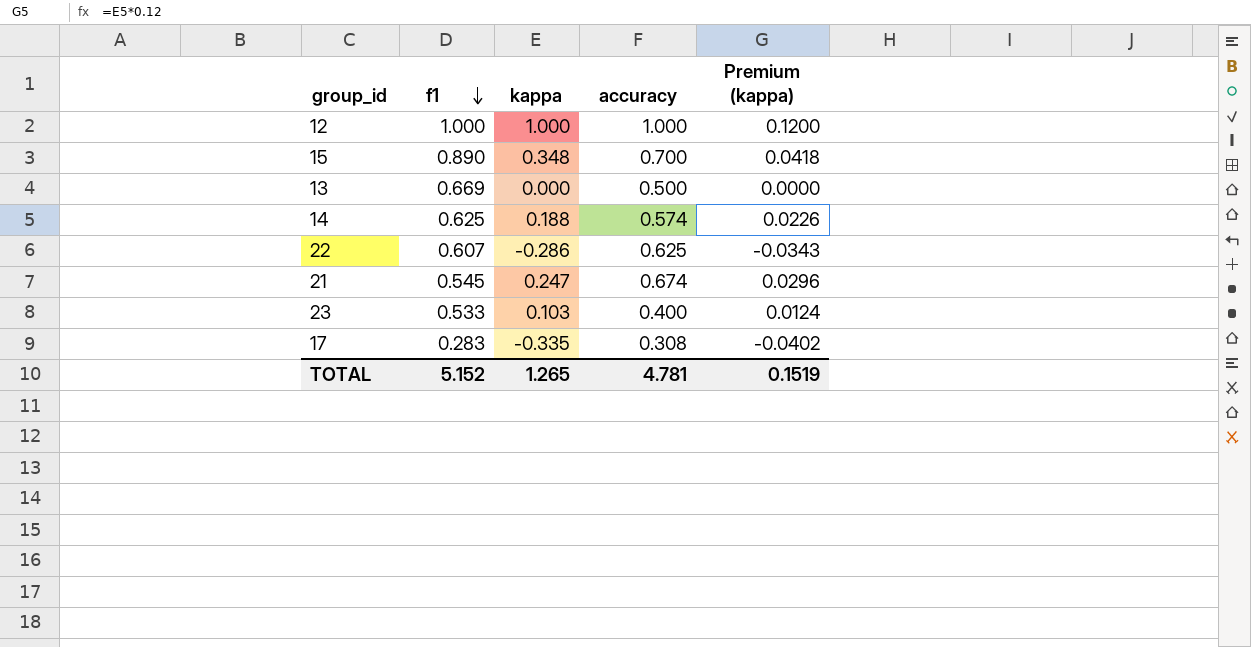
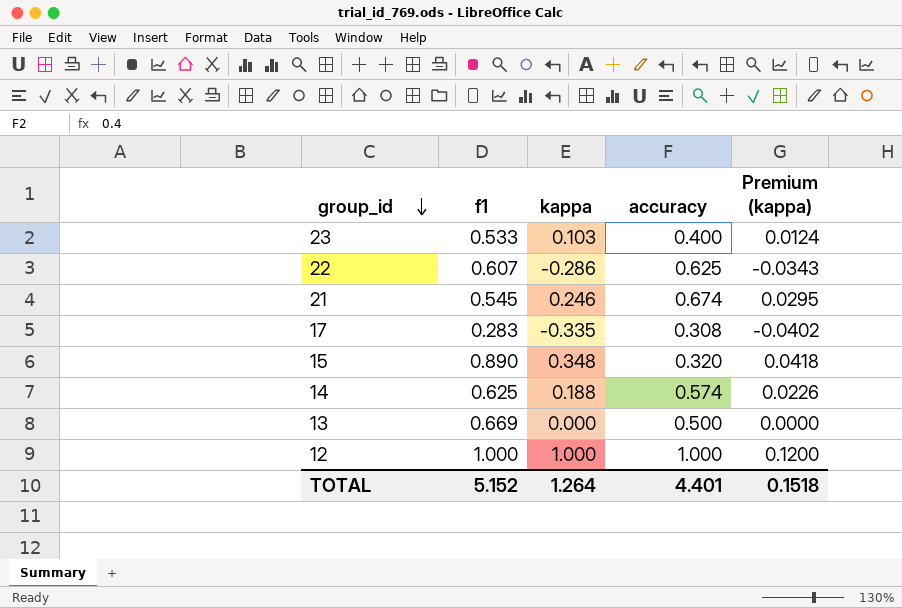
row order: f1 descending -> group_id descending
21 | kappa: 0.247 -> 0.246
21 | Premium (kappa): 0.0296 -> 0.0295
15 | accuracy: 0.700 -> 0.320
TOTAL | kappa: 1.265 -> 1.264
TOTAL | accuracy: 4.781 -> 4.401
TOTAL | Premium (kappa): 0.1519 -> 0.1518

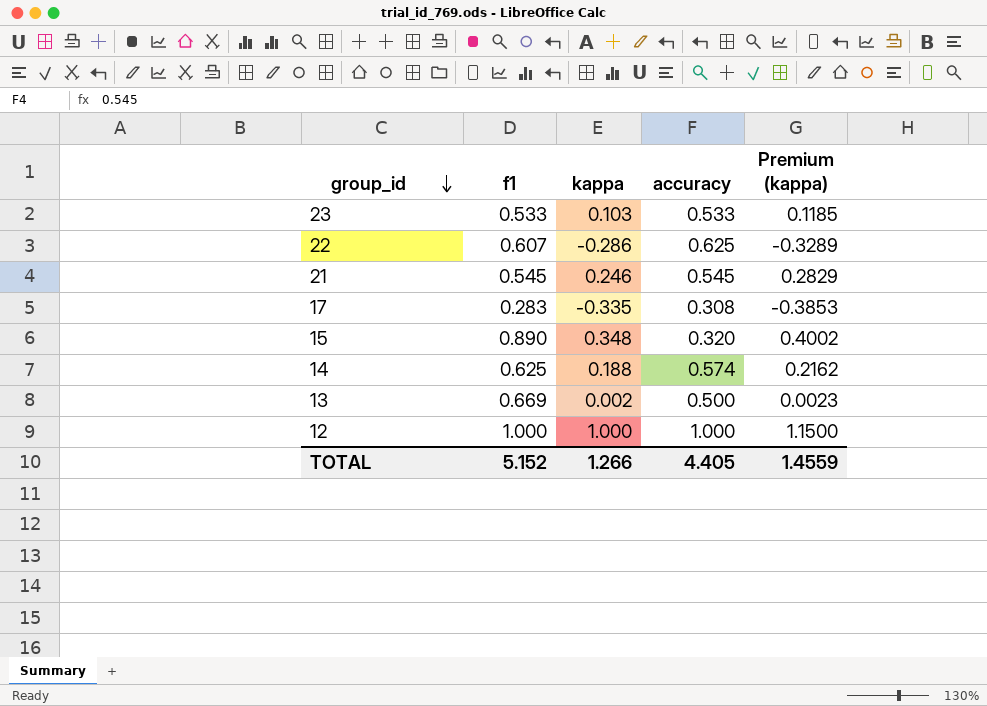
column Premium (kappa) | formula: [kappa] * 0.12 -> [kappa] * 1.15
23 | accuracy: 0.400 -> 0.533
21 | accuracy: 0.674 -> 0.545
13 | kappa: 0.000 -> 0.002
TOTAL | kappa: 1.264 -> 1.266
TOTAL | accuracy: 4.401 -> 4.405
TOTAL | Premium (kappa): 0.1518 -> 1.4559

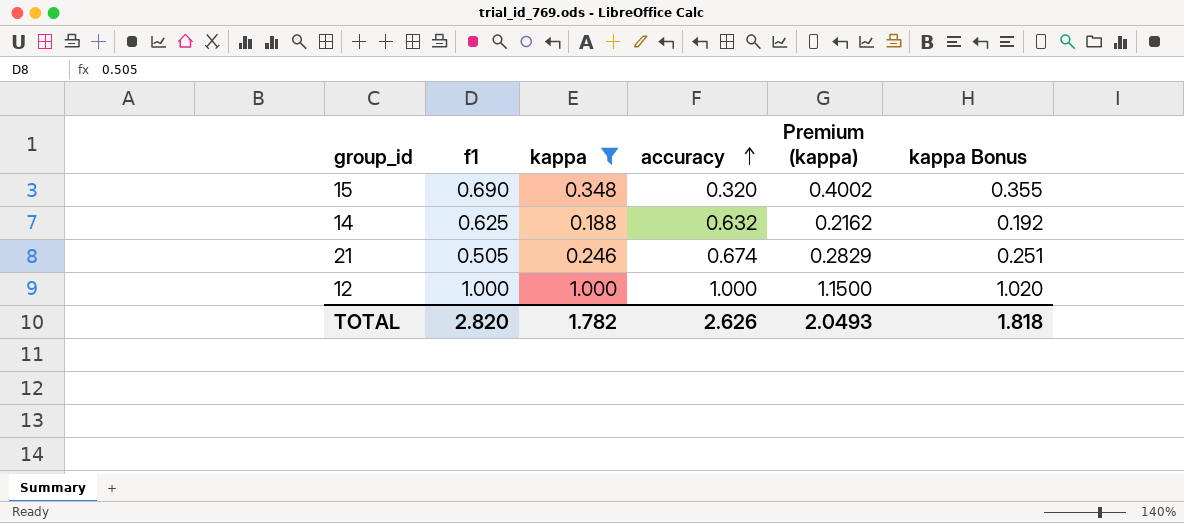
filter: none -> kappa >= 0.188
row order: group_id descending -> accuracy ascending
column kappa Bonus | formula: none -> [kappa] * 1.02
15 | f1: 0.890 -> 0.690
14 | accuracy: 0.574 -> 0.632
21 | f1: 0.545 -> 0.505
21 | accuracy: 0.545 -> 0.674
TOTAL | f1: 5.152 -> 2.820
TOTAL | kappa: 1.266 -> 1.782
TOTAL | accuracy: 4.405 -> 2.626
TOTAL | Premium (kappa): 1.4559 -> 2.0493

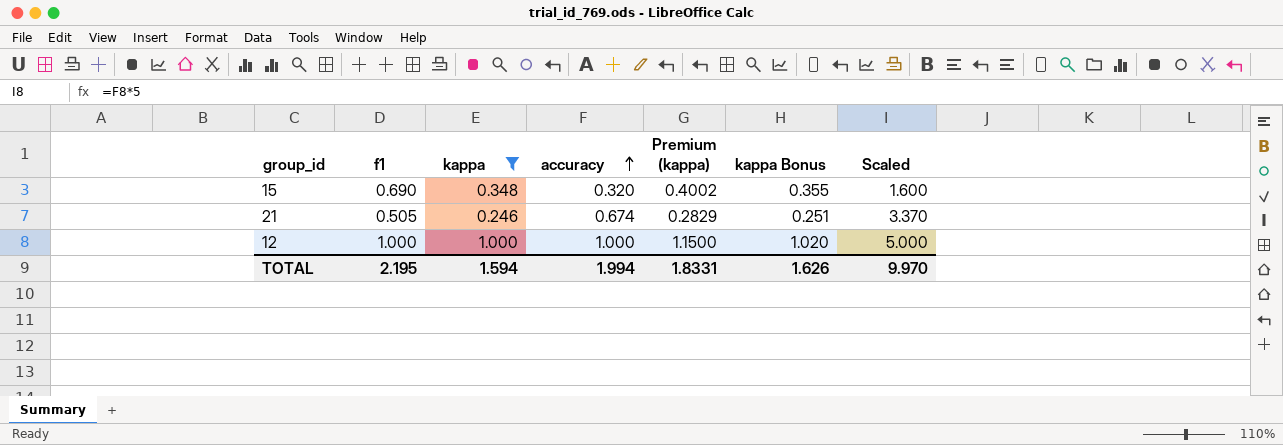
column Scaled | formula: none -> [accuracy] * 5
row 14: 0.625 | 0.188 | 0.632 | 0.2162 | 0.192 -> none
TOTAL | f1: 2.820 -> 2.195
TOTAL | kappa: 1.782 -> 1.594
TOTAL | accuracy: 2.626 -> 1.994
TOTAL | Premium (kappa): 2.0493 -> 1.8331
TOTAL | kappa Bonus: 1.818 -> 1.626

